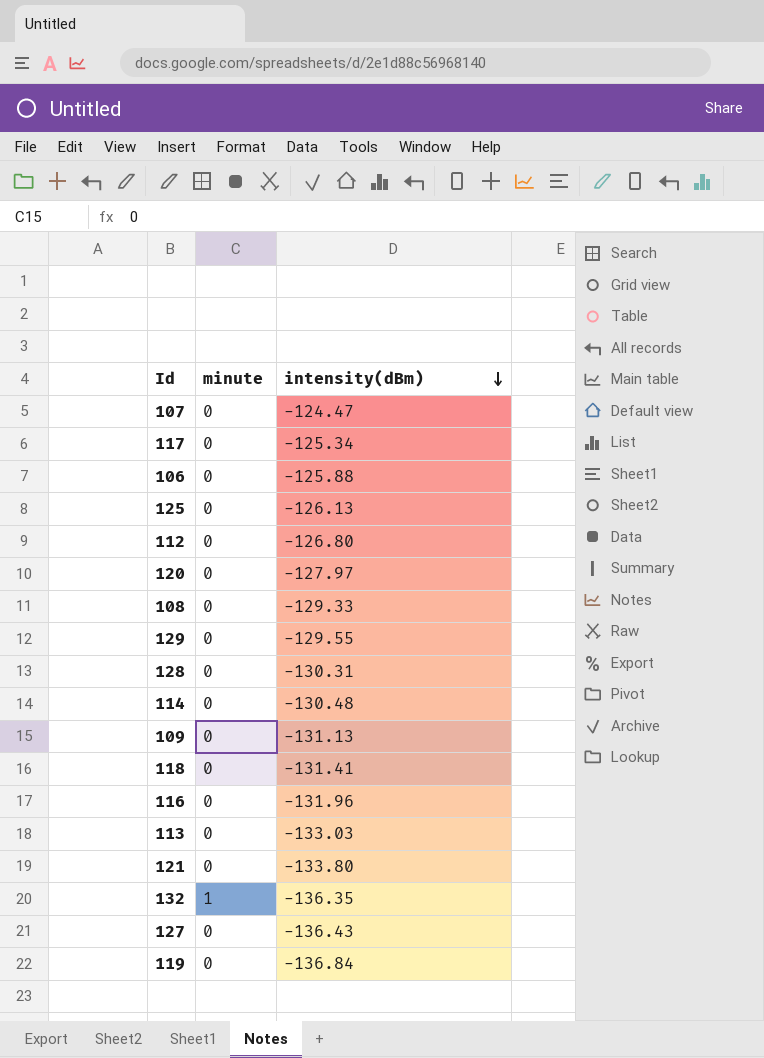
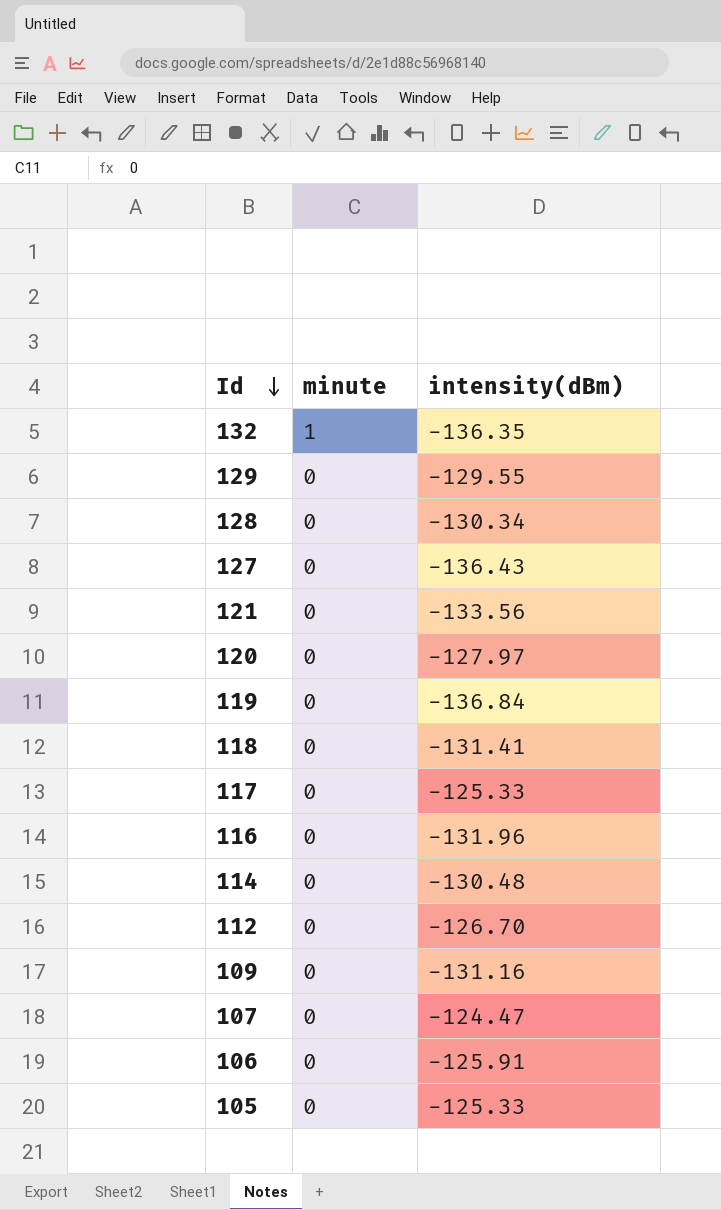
row order: intensity(dBm) descending -> Id descending
row 125: 0 | -126.13 -> none
row 108: 0 | -129.33 -> none
row 113: 0 | -133.03 -> none
128 | intensity(dBm): -130.31 -> -130.34
121 | intensity(dBm): -133.80 -> -133.56
117 | intensity(dBm): -125.34 -> -125.33
112 | intensity(dBm): -126.80 -> -126.70
109 | intensity(dBm): -131.13 -> -131.16
106 | intensity(dBm): -125.88 -> -125.91
row 105: none -> 0 | -125.33

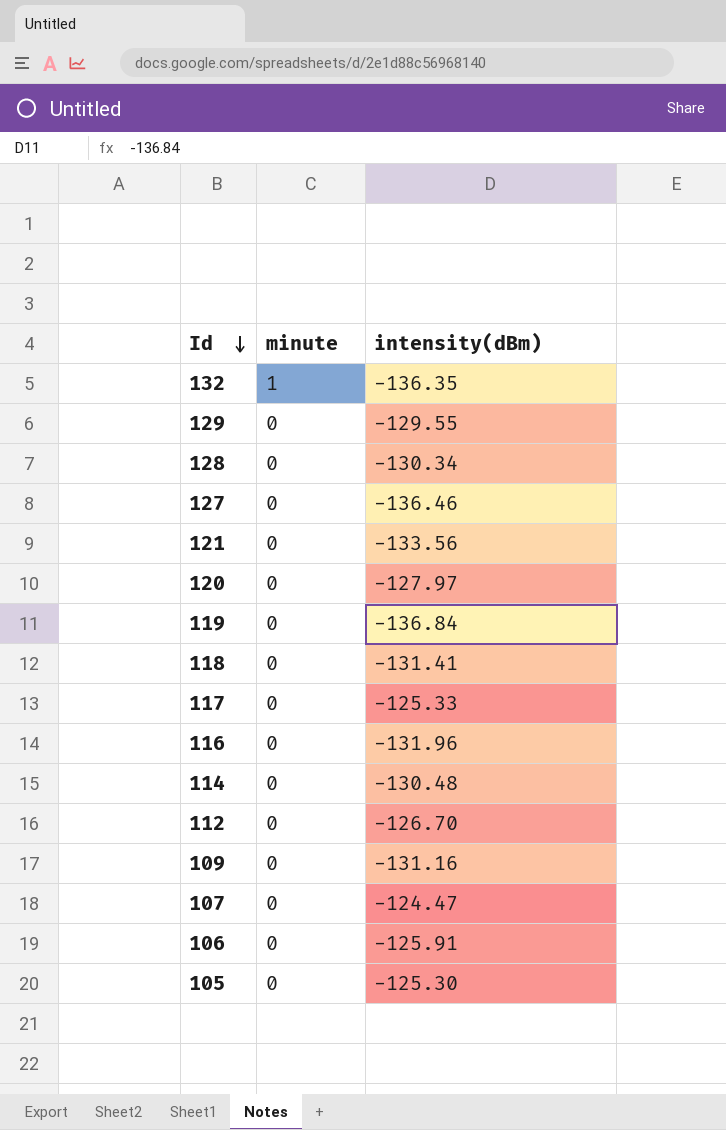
127 | intensity(dBm): -136.43 -> -136.46
105 | intensity(dBm): -125.33 -> -125.30

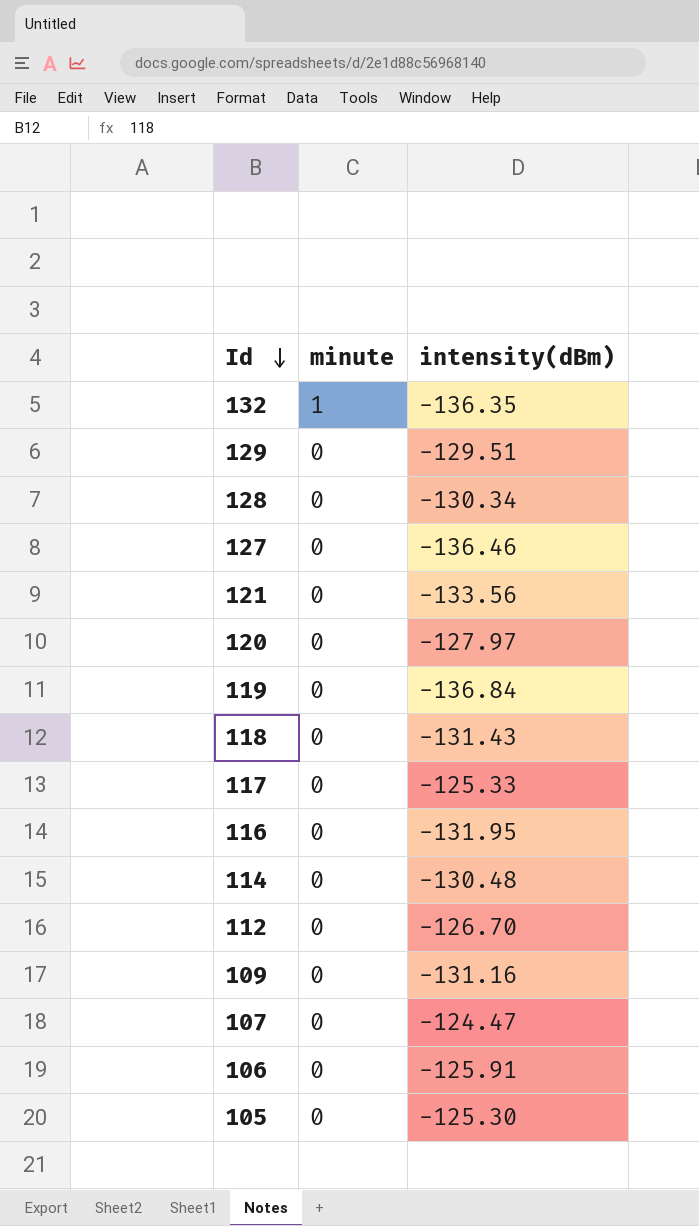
129 | intensity(dBm): -129.55 -> -129.51
118 | intensity(dBm): -131.41 -> -131.43
116 | intensity(dBm): -131.96 -> -131.95

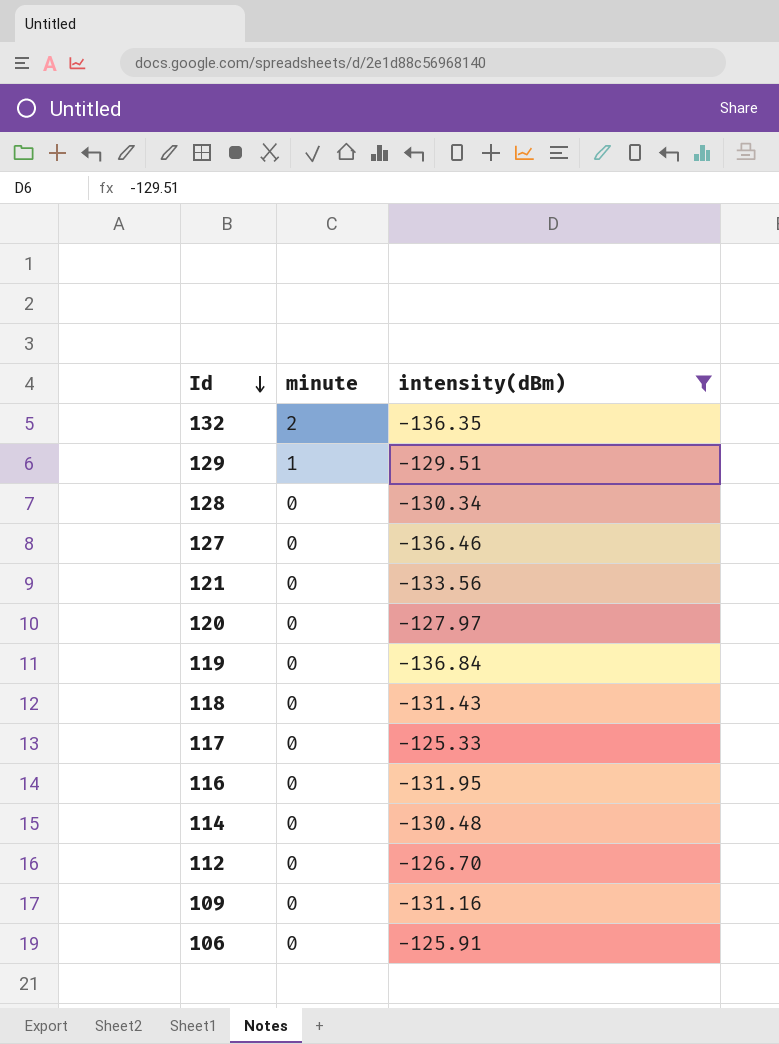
filter: none -> intensity(dBm) <= -125.33
132 | minute: 1 -> 2
129 | minute: 0 -> 1

